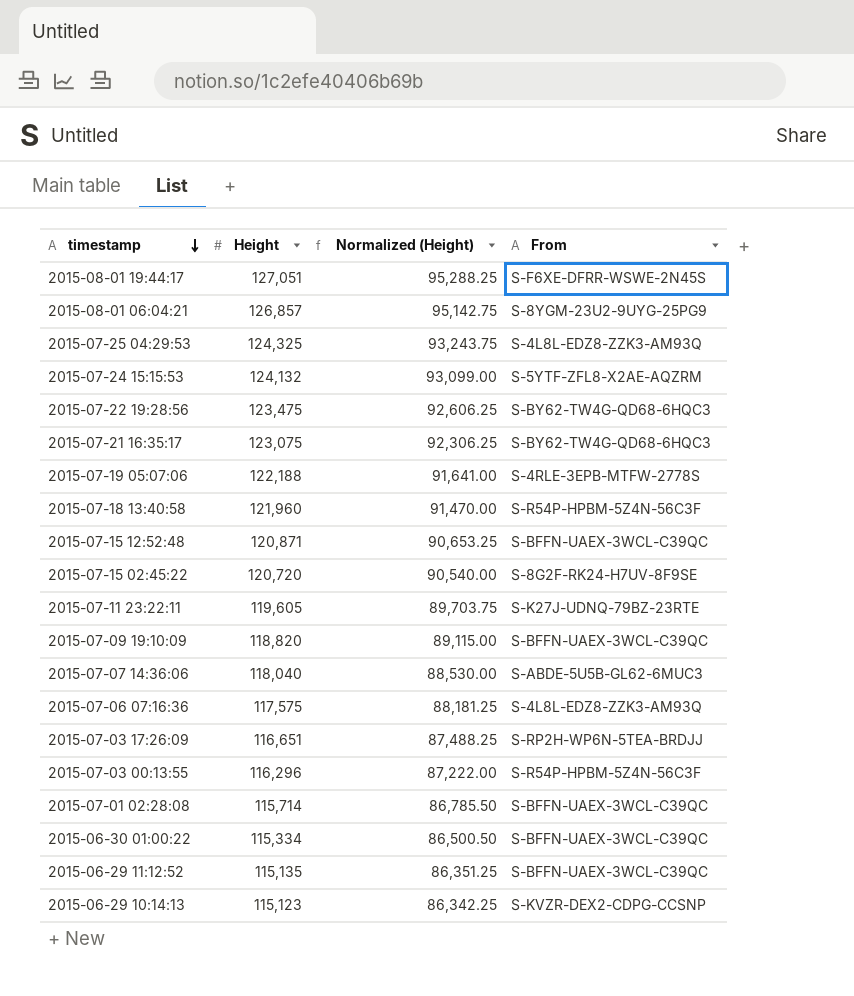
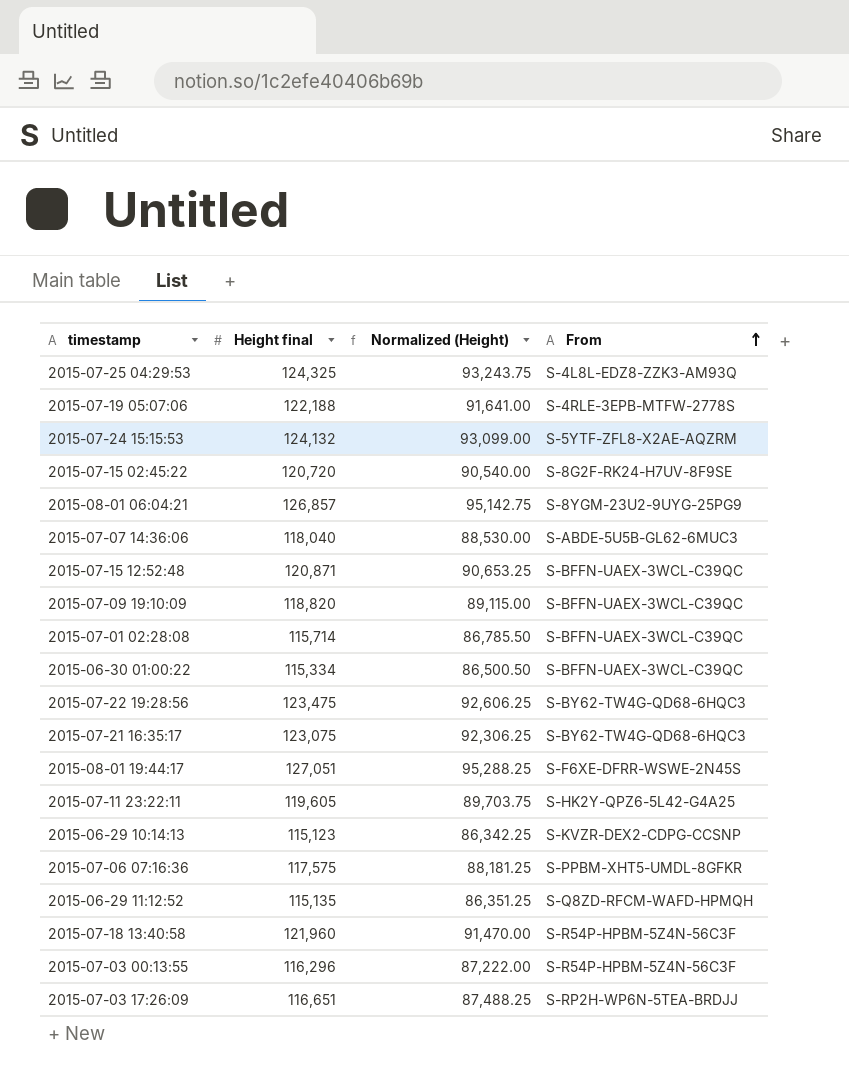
row order: timestamp descending -> From ascending
column name: Height -> Height final
2015-07-11 23:22:11 | From: S-K27J-UDNQ-79BZ-23RTE -> S-HK2Y-QPZ6-5L42-G4A25
2015-07-06 07:16:36 | From: S-4L8L-EDZ8-ZZK3-AM93Q -> S-PPBM-XHT5-UMDL-8GFKR
2015-06-29 11:12:52 | From: S-BFFN-UAEX-3WCL-C39QC -> S-Q8ZD-RFCM-WAFD-HPMQH

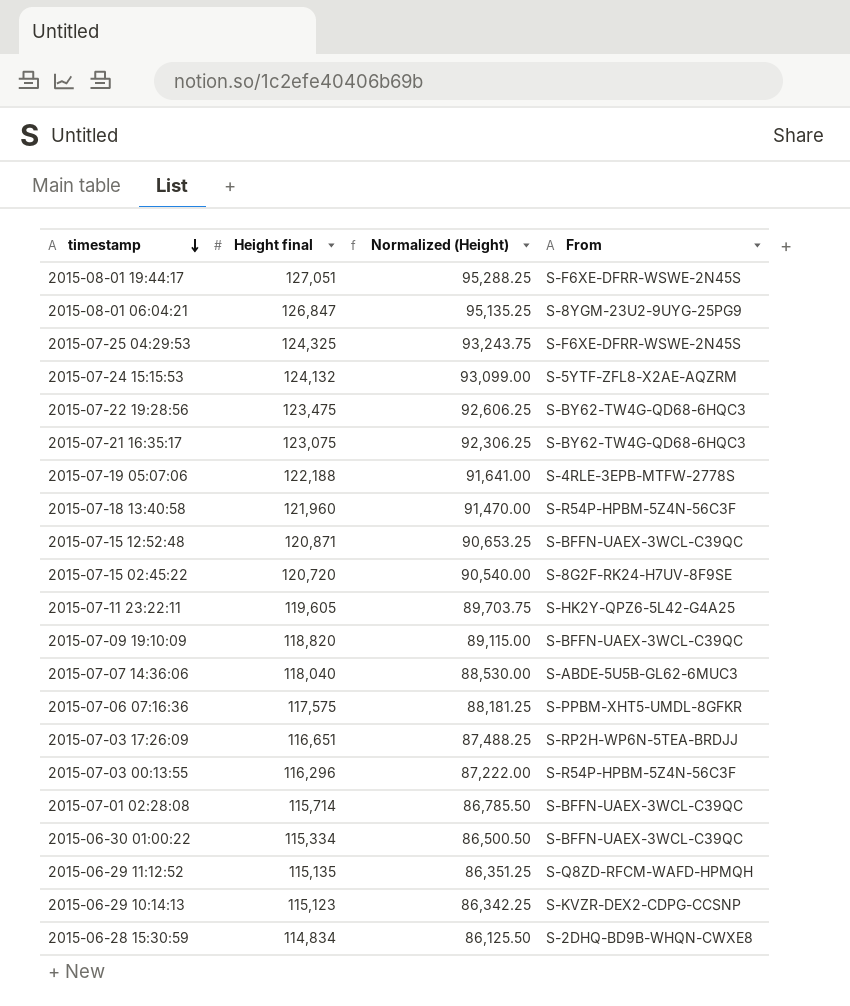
row order: From ascending -> timestamp descending
2015-08-01 06:04:21 | Height final: 126,857 -> 126,847
2015-08-01 06:04:21 | Normalized (Height): 95,142.75 -> 95,135.25
2015-07-25 04:29:53 | From: S-4L8L-EDZ8-ZZK3-AM93Q -> S-F6XE-DFRR-WSWE-2N45S
row 2015-06-28 15:30:59: none -> 114,834 | 86,125.50 | S-2DHQ-BD9B-WHQN-CWXE8

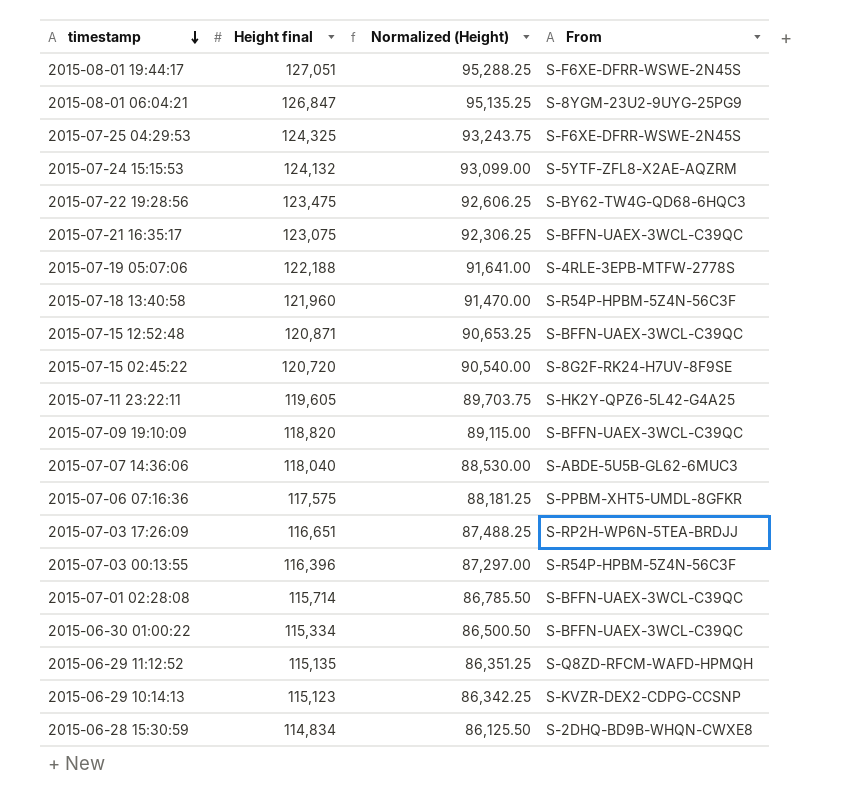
2015-07-21 16:35:17 | From: S-BY62-TW4G-QD68-6HQC3 -> S-BFFN-UAEX-3WCL-C39QC
2015-07-03 00:13:55 | Height final: 116,296 -> 116,396
2015-07-03 00:13:55 | Normalized (Height): 87,222.00 -> 87,297.00

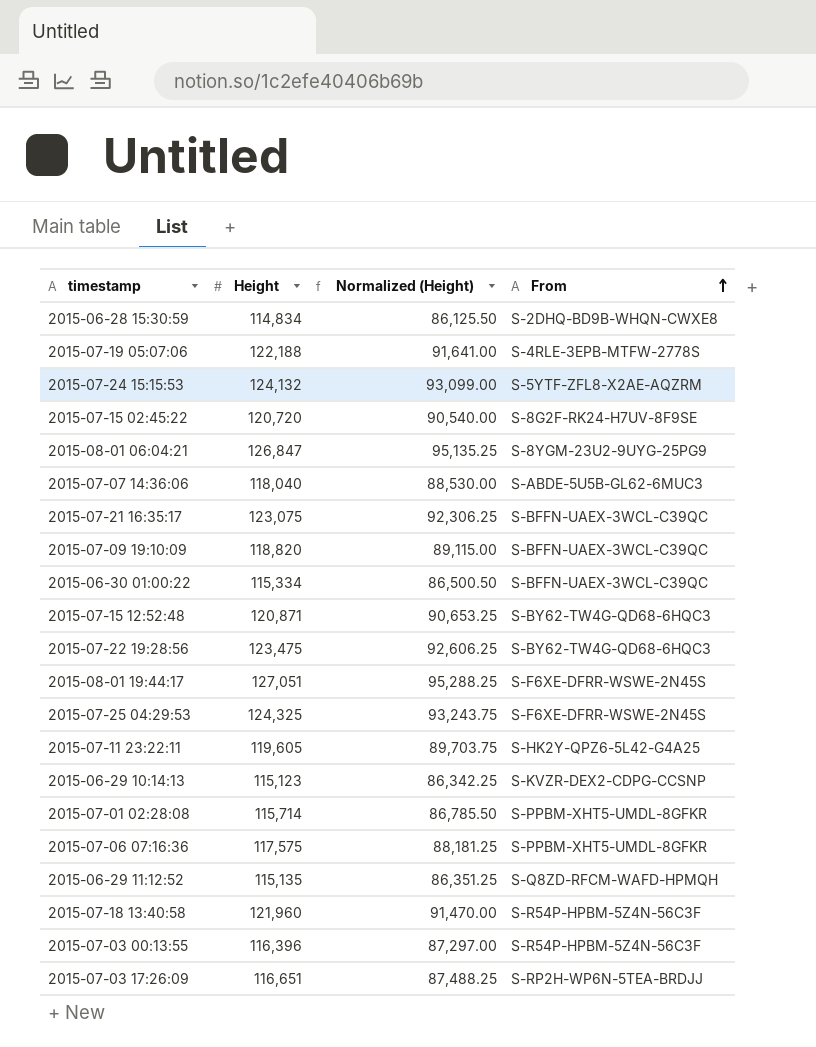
row order: timestamp descending -> From ascending
column name: Height final -> Height
2015-07-15 12:52:48 | From: S-BFFN-UAEX-3WCL-C39QC -> S-BY62-TW4G-QD68-6HQC3
2015-07-01 02:28:08 | From: S-BFFN-UAEX-3WCL-C39QC -> S-PPBM-XHT5-UMDL-8GFKR

